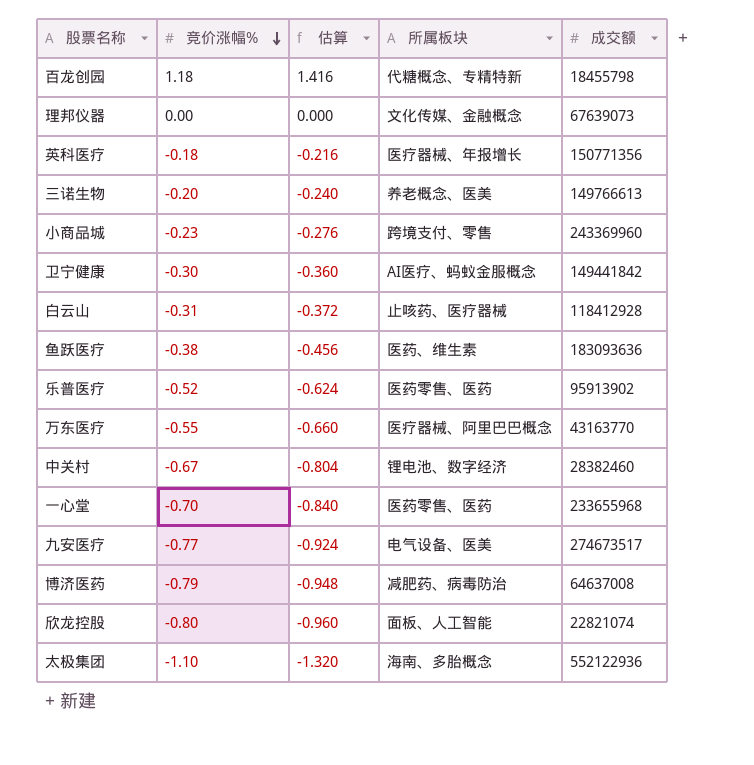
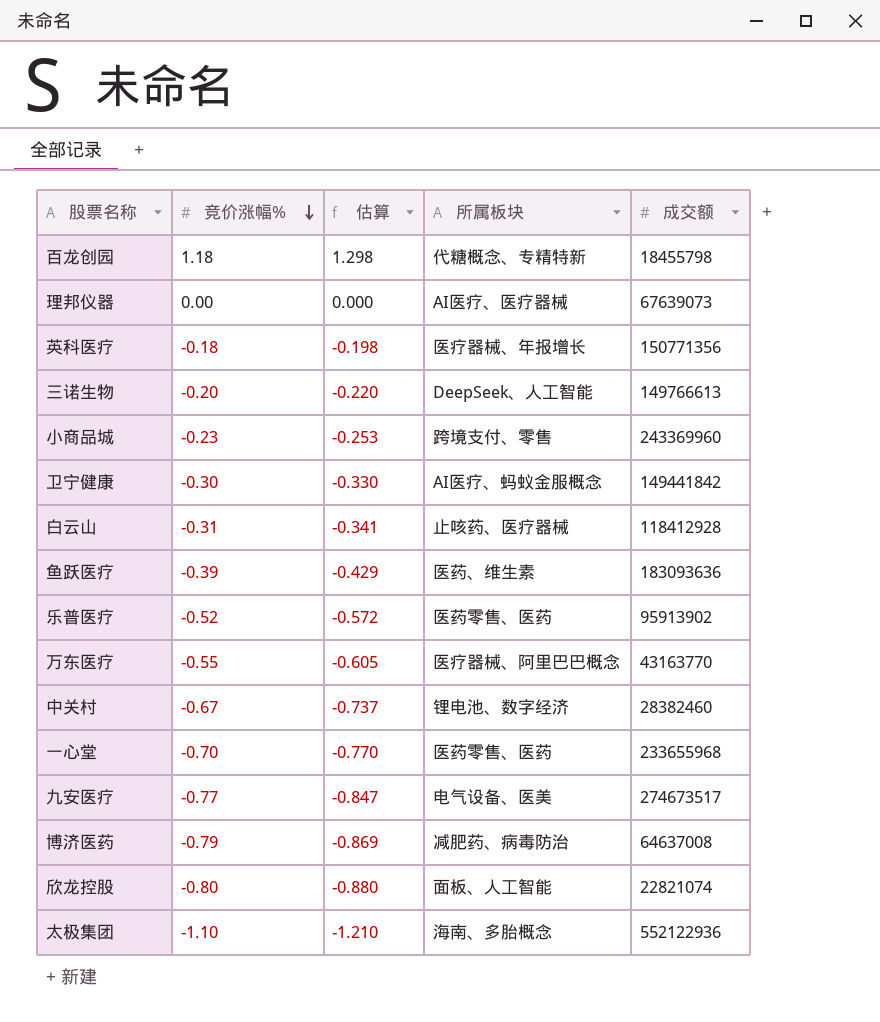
column 估算 | formula: [竞价涨幅%] * 1.2 -> [竞价涨幅%] * 1.1
理邦仪器 | 所属板块: 文化传媒、金融概念 -> AI医疗、医疗器械
三诺生物 | 所属板块: 养老概念、医美 -> DeepSeek、人工智能
鱼跃医疗 | 竞价涨幅%: -0.38 -> -0.39

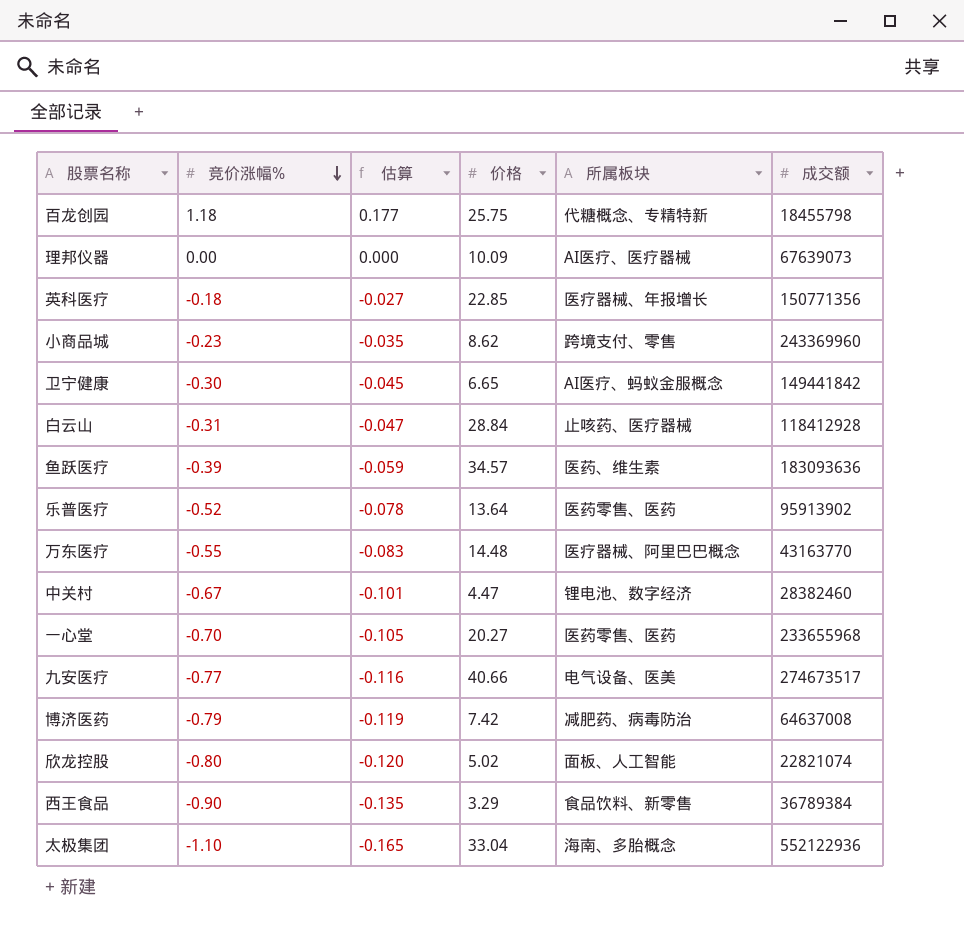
column 估算 | formula: [竞价涨幅%] * 1.1 -> [竞价涨幅%] * 0.15
column 价格 | position: none -> 4
row 三诺生物: -0.20 | -0.220 | DeepSeek、人工智能 | 149766613 -> none
row 西王食品: none -> -0.90 | -0.135 | 3.29 | 食品饮料、新零售 | 36789384

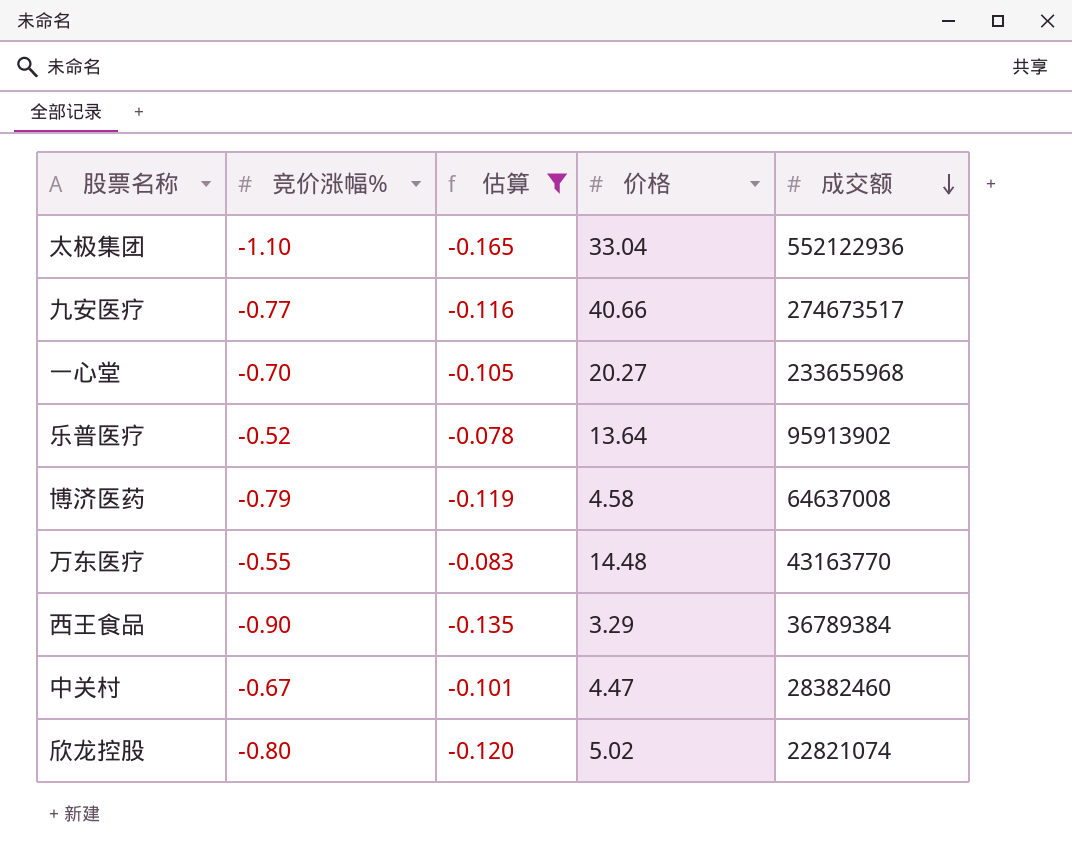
filter: none -> 估算 <= -0.078
row order: 竞价涨幅% descending -> 成交额 descending
column 所属板块 | position: 5 -> none
博济医药 | 价格: 7.42 -> 4.58

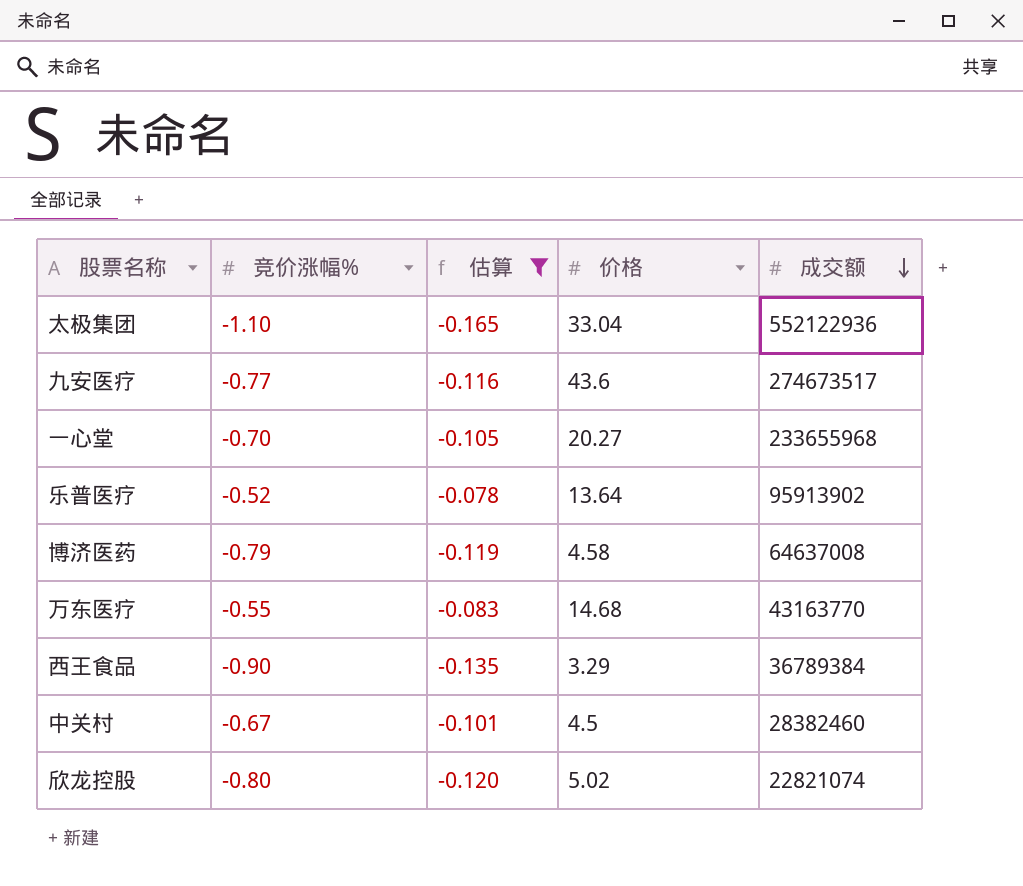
九安医疗 | 价格: 40.66 -> 43.6
万东医疗 | 价格: 14.48 -> 14.68
中关村 | 价格: 4.47 -> 4.5

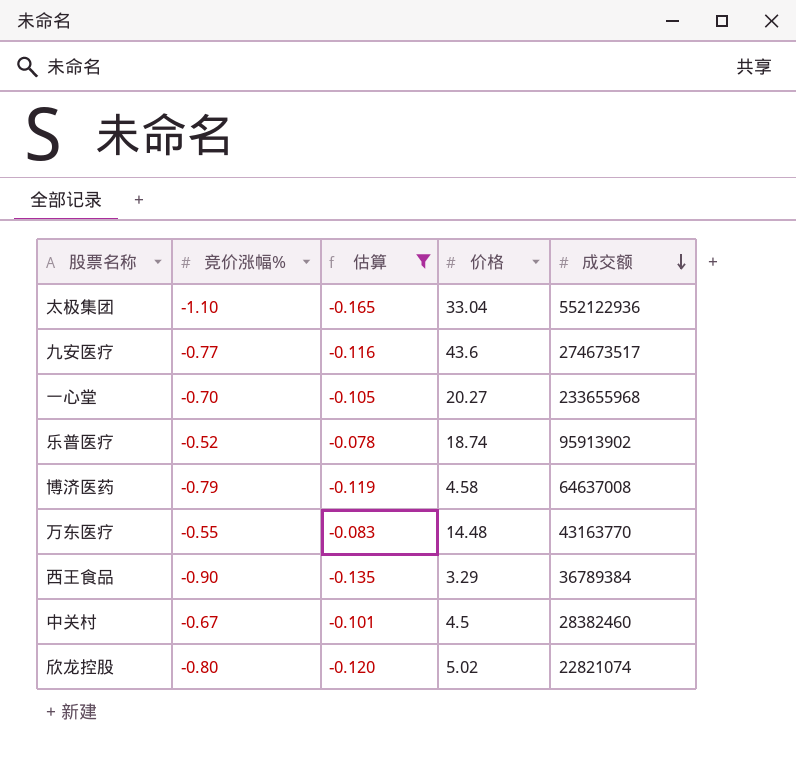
乐普医疗 | 价格: 13.64 -> 18.74
万东医疗 | 价格: 14.68 -> 14.48

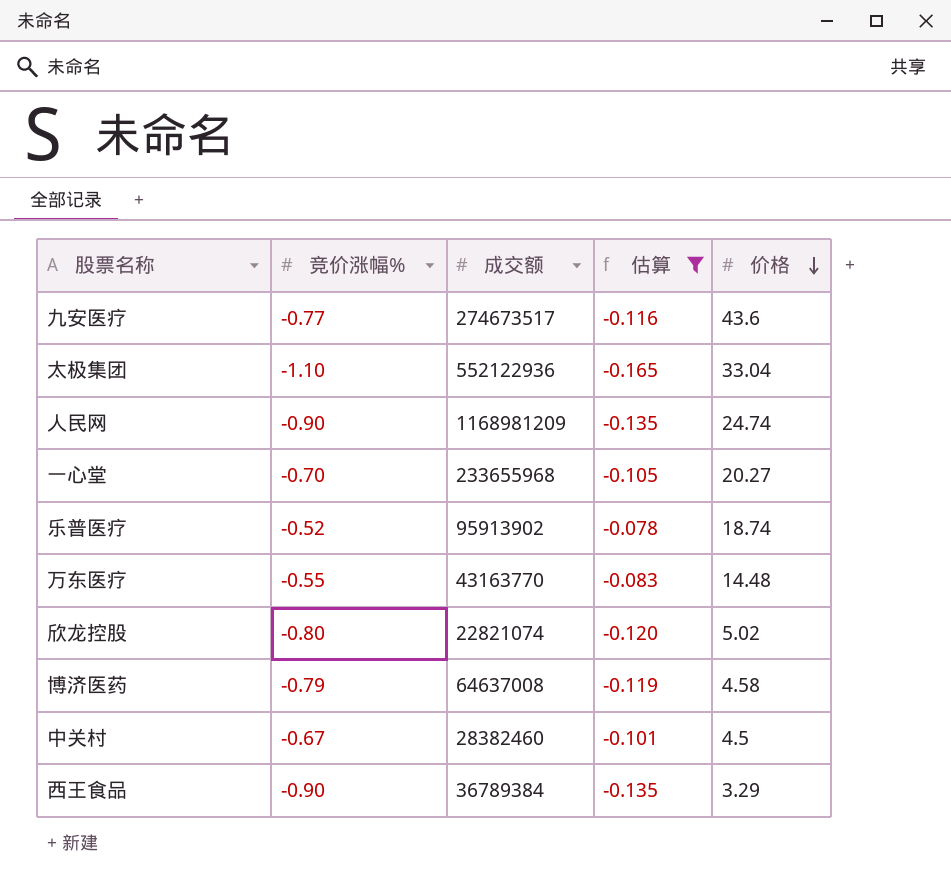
row order: 成交额 descending -> 价格 descending
column 成交额 | position: 5 -> 3
row 人民网: none -> -0.90 | 1168981209 | -0.135 | 24.74

